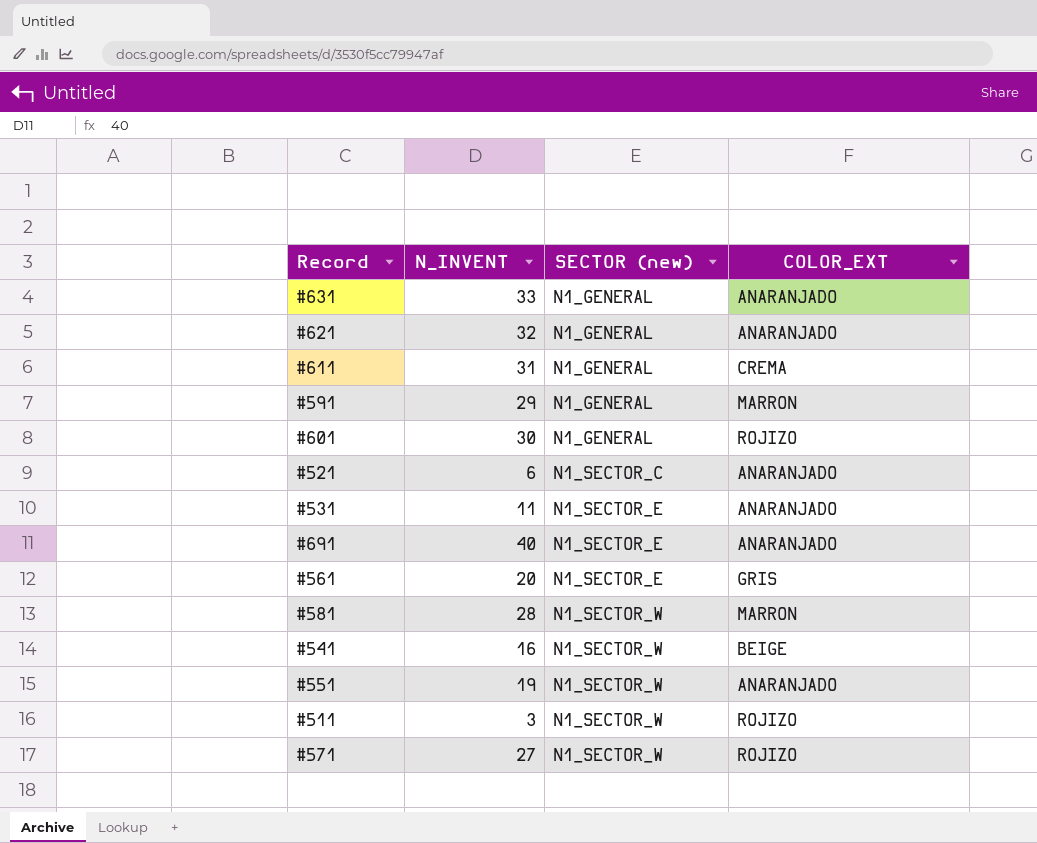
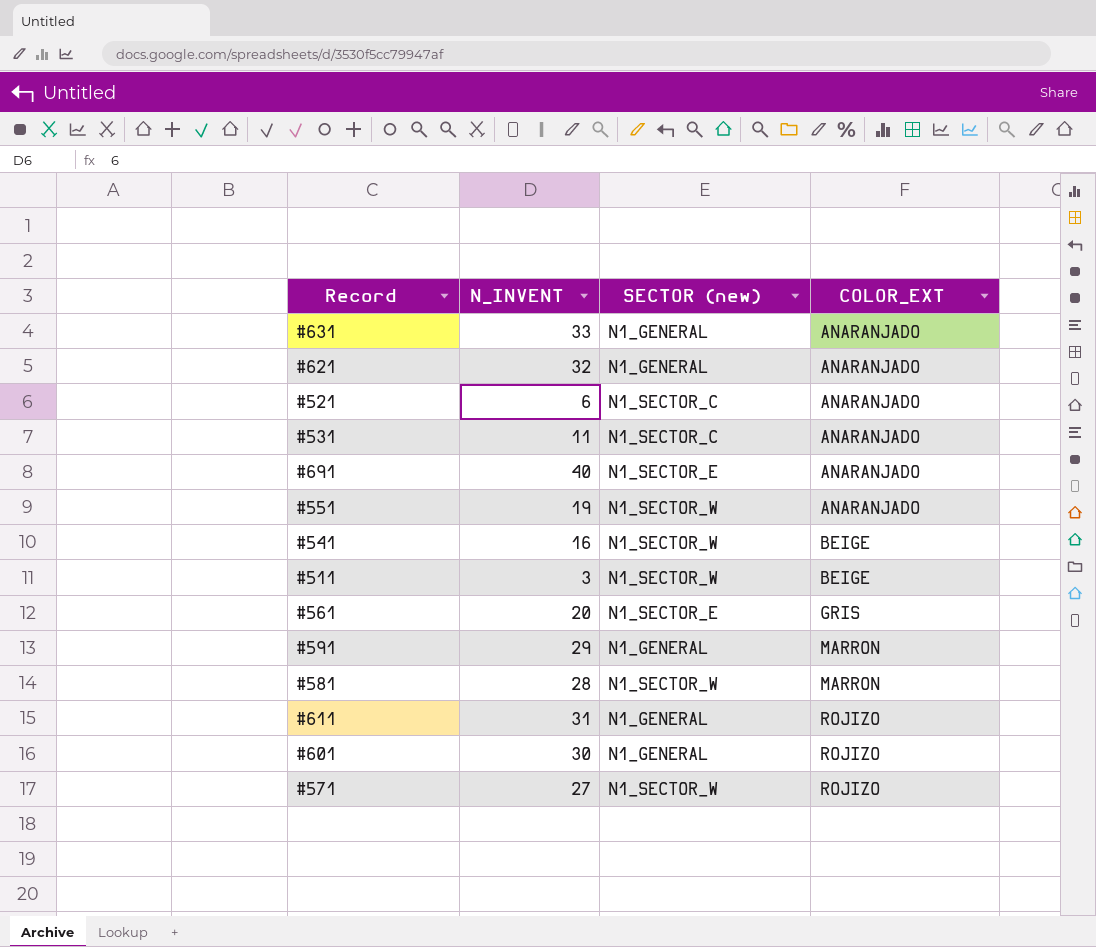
row order: SECTOR (new) ascending -> COLOR_EXT ascending
#531 | SECTOR (new): N1_SECTOR_E -> N1_SECTOR_C
#511 | COLOR_EXT: ROJIZO -> BEIGE
#611 | COLOR_EXT: CREMA -> ROJIZO

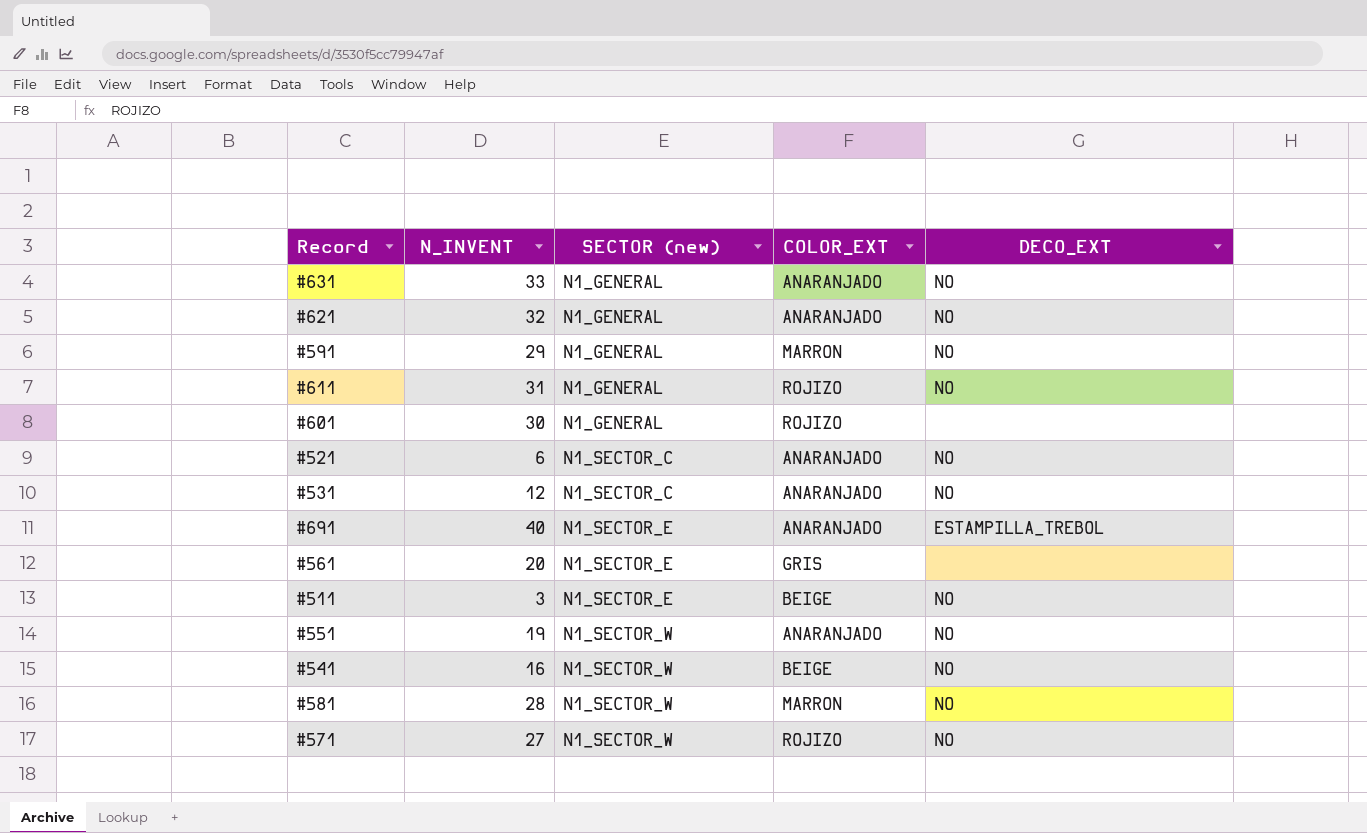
row order: COLOR_EXT ascending -> SECTOR (new) ascending
column DECO_EXT | position: none -> 5
#531 | N_INVENT: 11 -> 12
#511 | SECTOR (new): N1_SECTOR_W -> N1_SECTOR_E

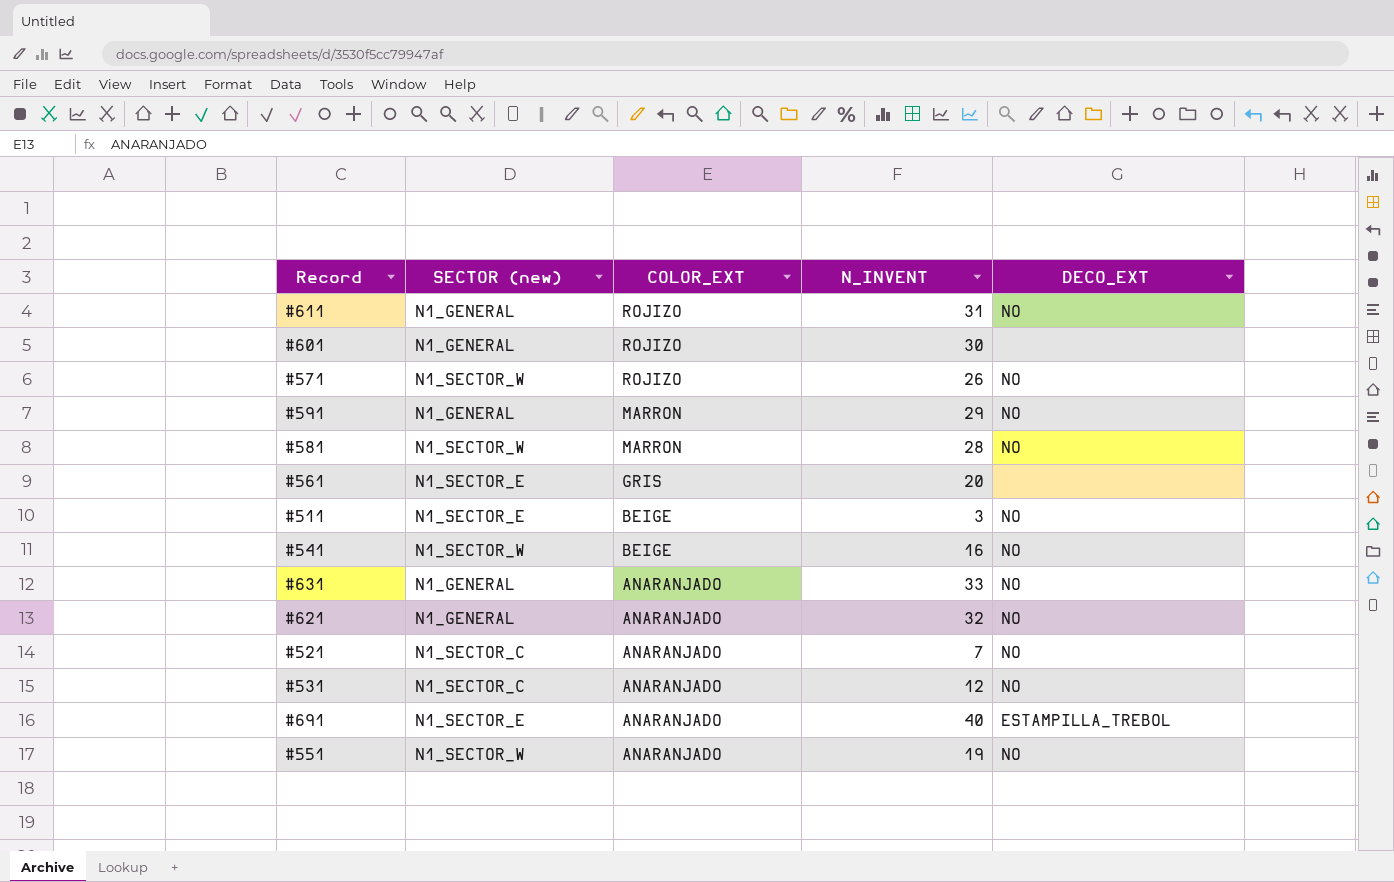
row order: SECTOR (new) ascending -> COLOR_EXT descending
column N_INVENT | position: 2 -> 4
#571 | N_INVENT: 27 -> 26
#521 | N_INVENT: 6 -> 7

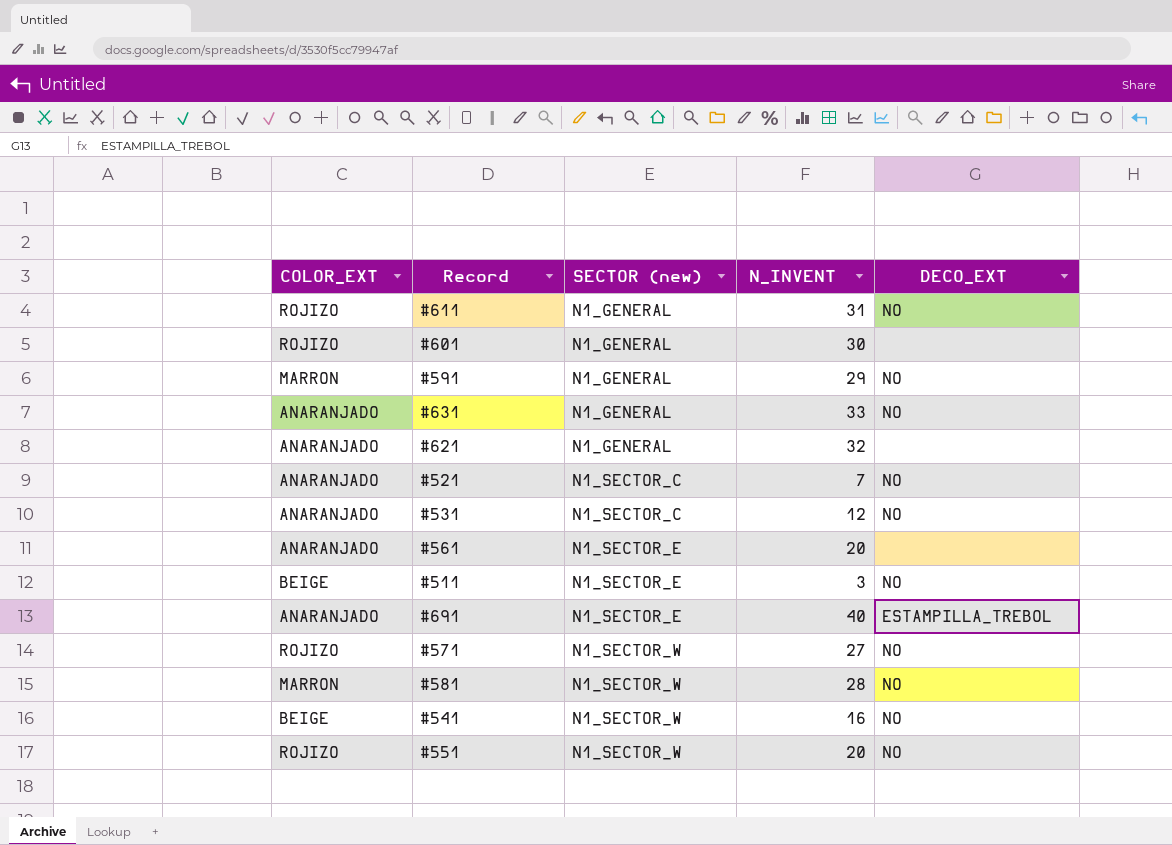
row order: COLOR_EXT descending -> SECTOR (new) ascending
column COLOR_EXT | position: 3 -> 1
#621 | DECO_EXT: NO -> none
#561 | COLOR_EXT: GRIS -> ANARANJADO
#571 | N_INVENT: 26 -> 27
#551 | COLOR_EXT: ANARANJADO -> ROJIZO
#551 | N_INVENT: 19 -> 20

